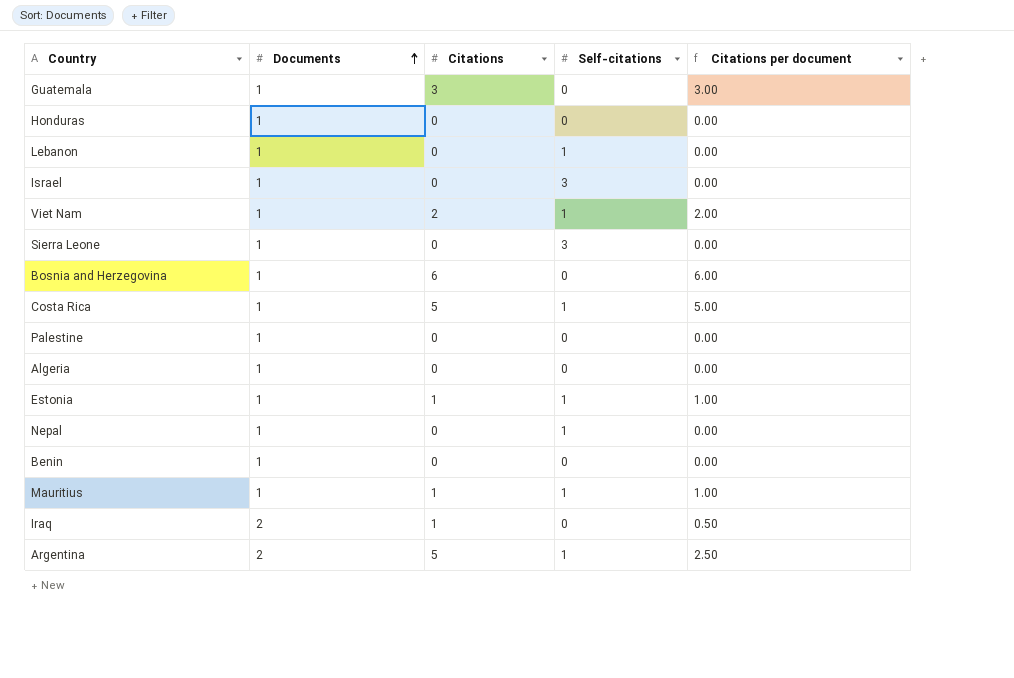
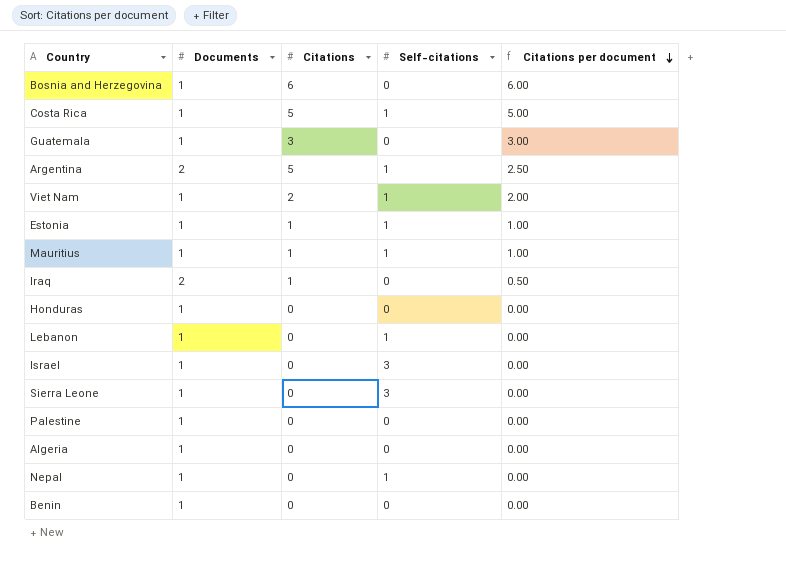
row order: Documents ascending -> Citations per document descending

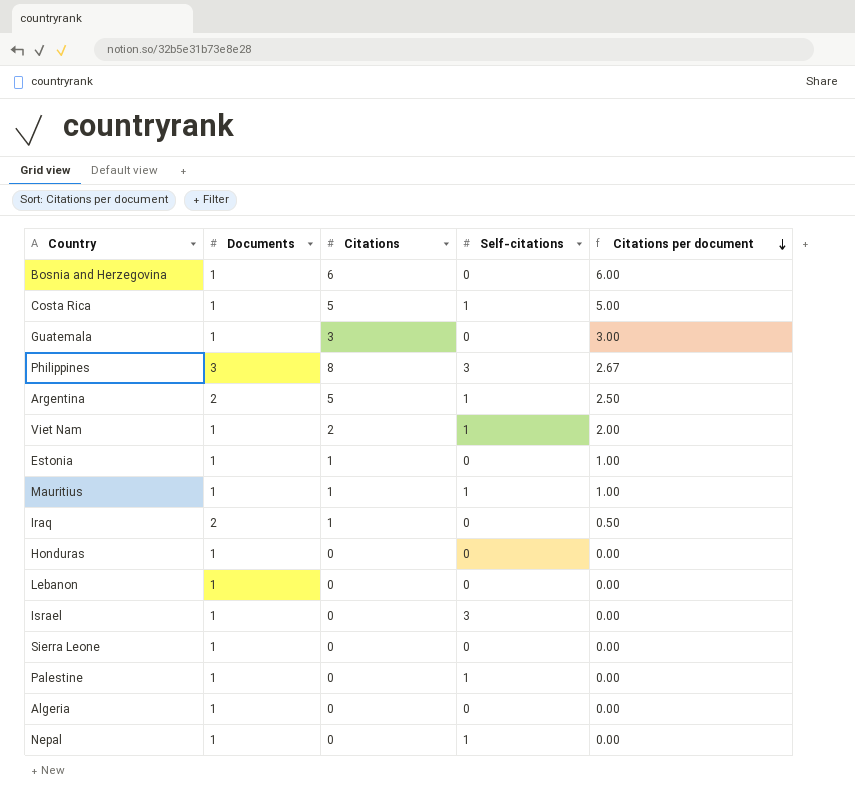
row Benin: 1 | 0 | 0 | 0.00 -> none
row Philippines: none -> 3 | 8 | 3 | 2.67
Estonia | Self-citations: 1 -> 0
Lebanon | Self-citations: 1 -> 0
Sierra Leone | Self-citations: 3 -> 0
Palestine | Self-citations: 0 -> 1

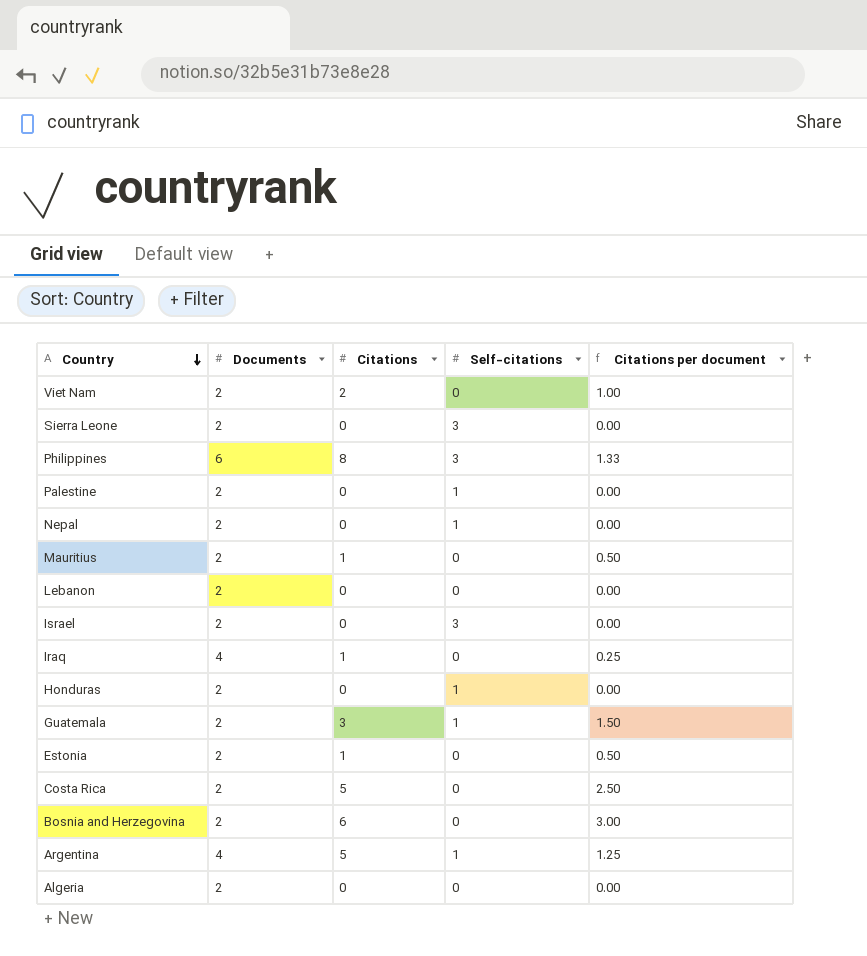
row order: Citations per document descending -> Country descending
Viet Nam | Documents: 1 -> 2
Viet Nam | Self-citations: 1 -> 0
Viet Nam | Citations per document: 2.00 -> 1.00
Sierra Leone | Documents: 1 -> 2
Sierra Leone | Self-citations: 0 -> 3
Philippines | Documents: 3 -> 6
Philippines | Citations per document: 2.67 -> 1.33
Palestine | Documents: 1 -> 2
Nepal | Documents: 1 -> 2
Mauritius | Documents: 1 -> 2
Mauritius | Self-citations: 1 -> 0
Mauritius | Citations per document: 1.00 -> 0.50
Lebanon | Documents: 1 -> 2
Israel | Documents: 1 -> 2
Iraq | Documents: 2 -> 4
Iraq | Citations per document: 0.50 -> 0.25
Honduras | Documents: 1 -> 2
Honduras | Self-citations: 0 -> 1
Guatemala | Documents: 1 -> 2
Guatemala | Self-citations: 0 -> 1
Guatemala | Citations per document: 3.00 -> 1.50
Estonia | Documents: 1 -> 2
Estonia | Citations per document: 1.00 -> 0.50
Costa Rica | Documents: 1 -> 2
Costa Rica | Self-citations: 1 -> 0
Costa Rica | Citations per document: 5.00 -> 2.50
Bosnia and Herzegovina | Documents: 1 -> 2
Bosnia and Herzegovina | Citations per document: 6.00 -> 3.00
Argentina | Documents: 2 -> 4
Argentina | Citations per document: 2.50 -> 1.25
Algeria | Documents: 1 -> 2

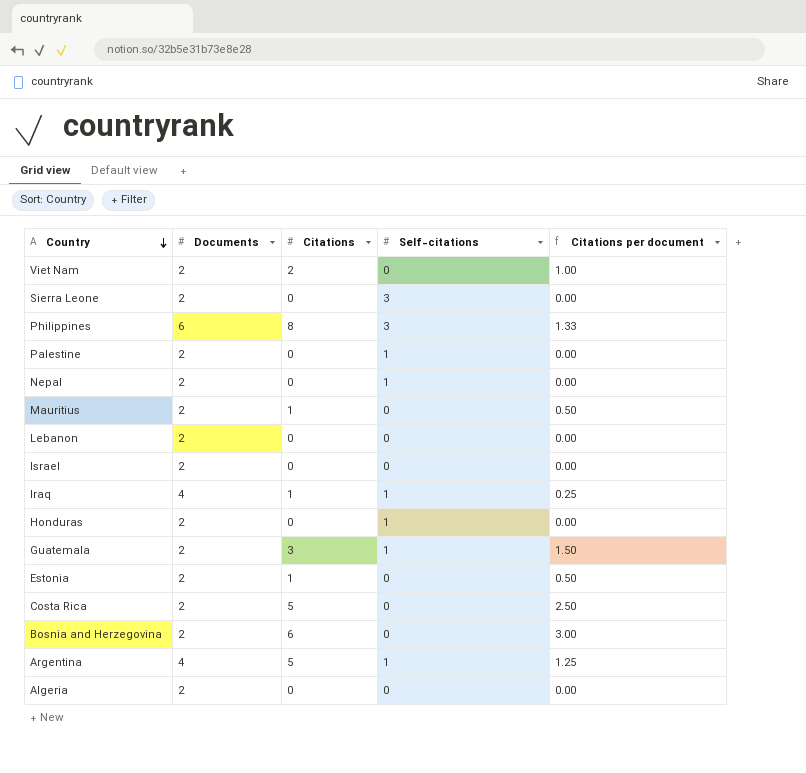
Israel | Self-citations: 3 -> 0
Iraq | Self-citations: 0 -> 1

